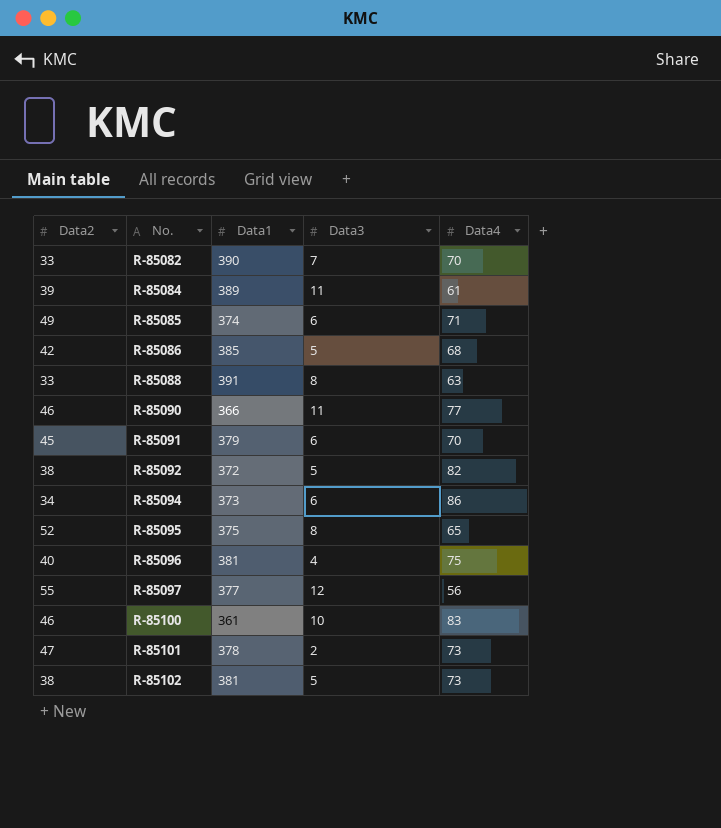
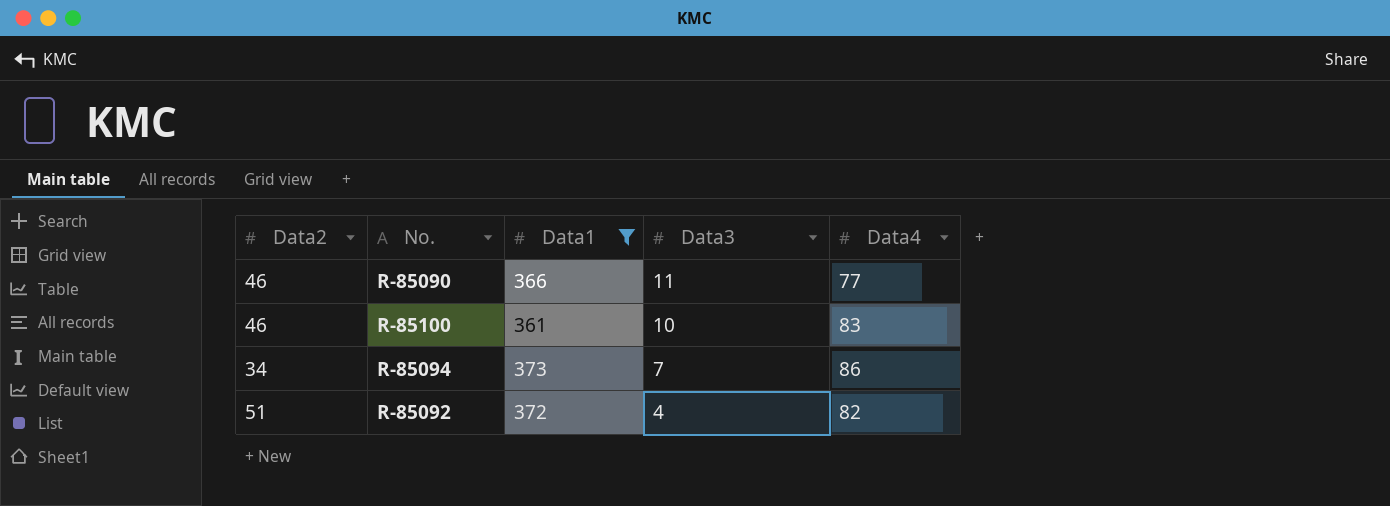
filter: none -> Data1 <= 373
row order: No. ascending -> Data3 descending
R-85094 | Data3: 6 -> 7
R-85092 | Data2: 38 -> 51
R-85092 | Data3: 5 -> 4

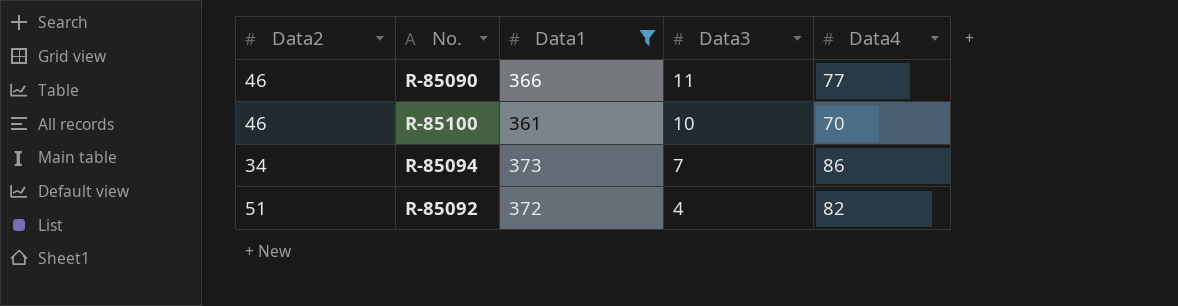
R-85100 | Data4: 83 -> 70

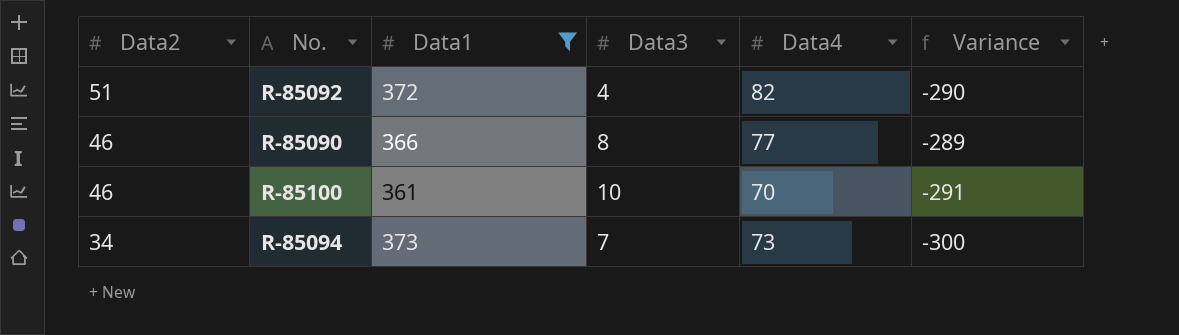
row order: Data3 descending -> Data2 descending
column Variance | formula: none -> [Data4] - [Data1]
R-85090 | Data3: 11 -> 8
R-85094 | Data4: 86 -> 73

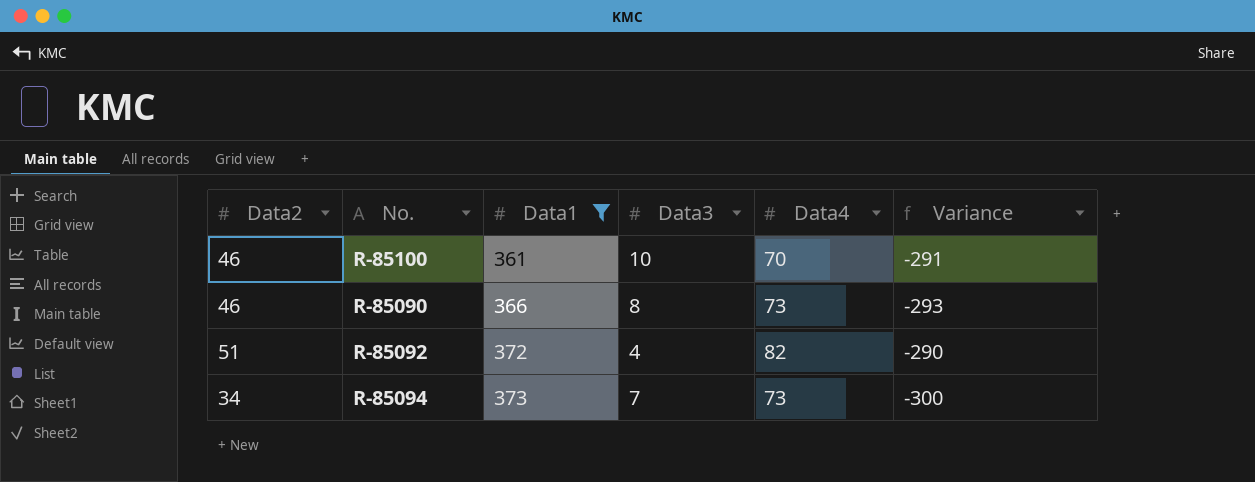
row order: Data2 descending -> Data1 ascending
R-85090 | Data4: 77 -> 73
R-85090 | Variance: -289 -> -293

